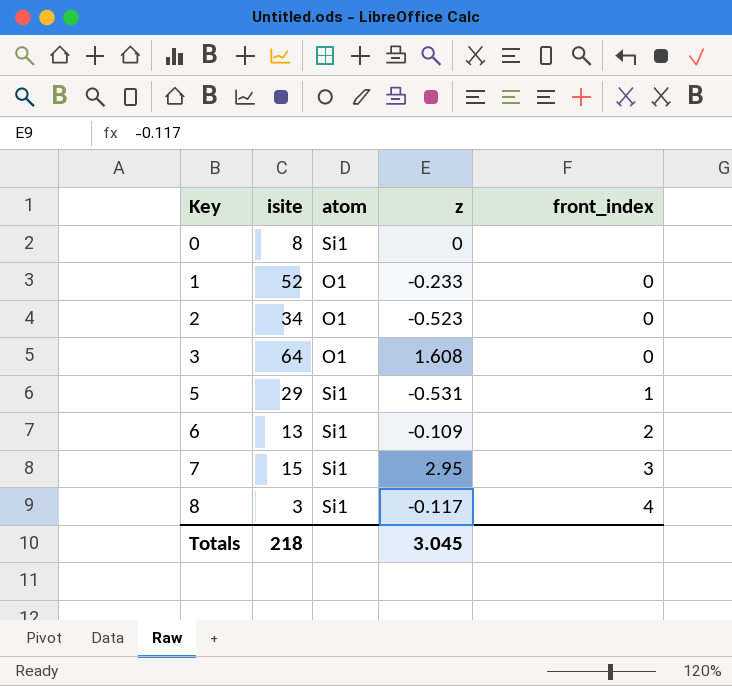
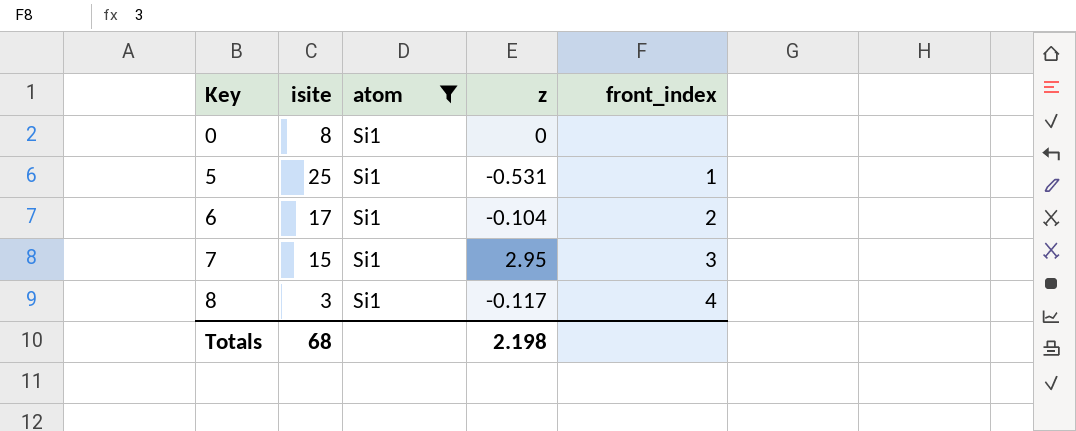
filter: none -> atom = Si1
5 | isite: 29 -> 25
6 | isite: 13 -> 17
6 | z: -0.109 -> -0.104
Totals | isite: 218 -> 68
Totals | z: 3.045 -> 2.198

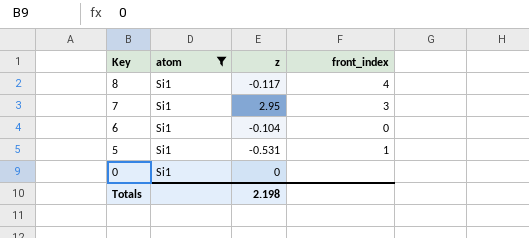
row order: Key ascending -> Key descending
column isite | position: 2 -> none
6 | front_index: 2 -> 0

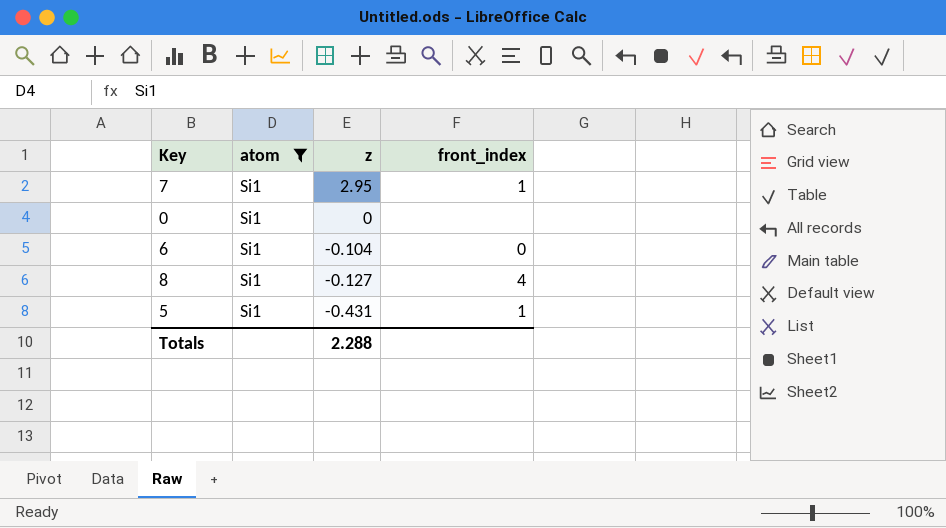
row order: Key descending -> z descending
7 | front_index: 3 -> 1
8 | z: -0.117 -> -0.127
5 | z: -0.531 -> -0.431
Totals | z: 2.198 -> 2.288

